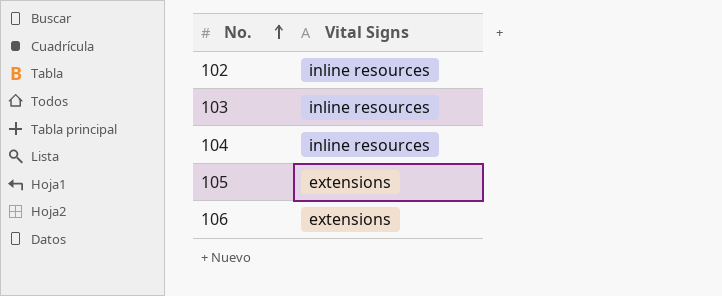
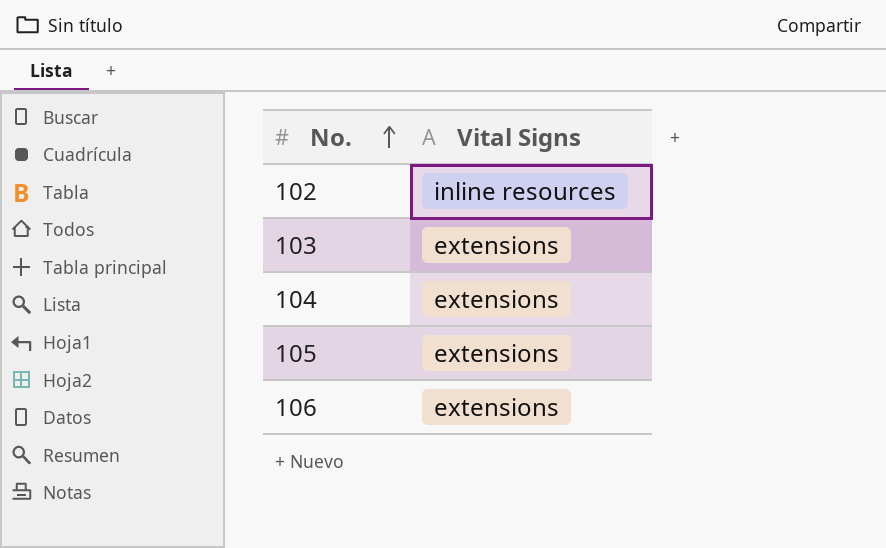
103 | Vital Signs: inline resources -> extensions
104 | Vital Signs: inline resources -> extensions

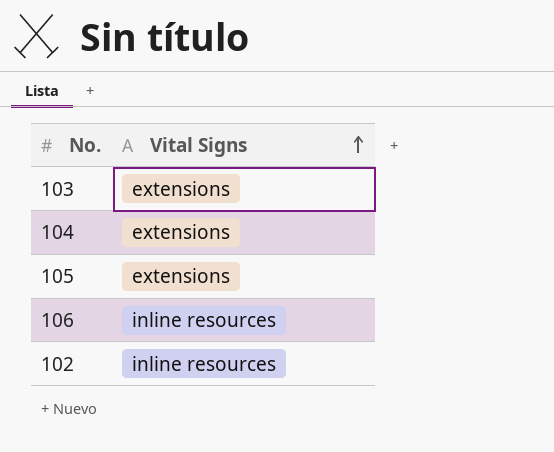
row order: No. ascending -> Vital Signs ascending
106 | Vital Signs: extensions -> inline resources

